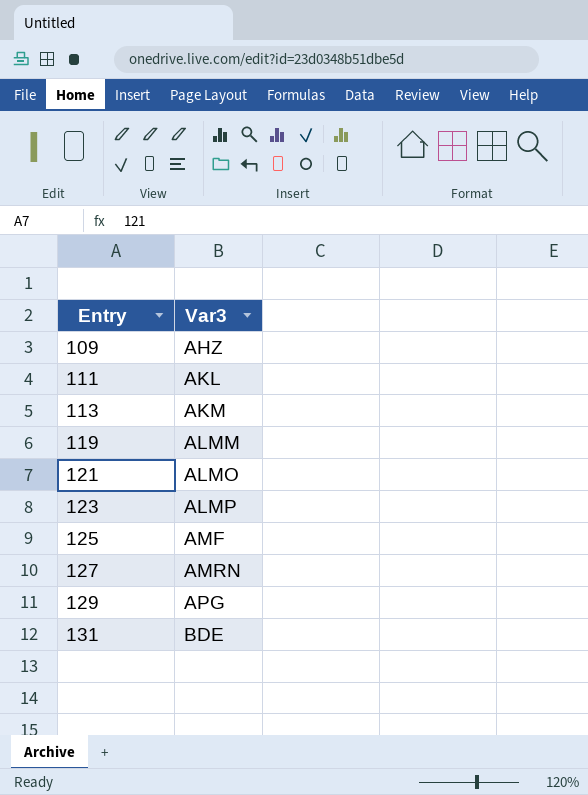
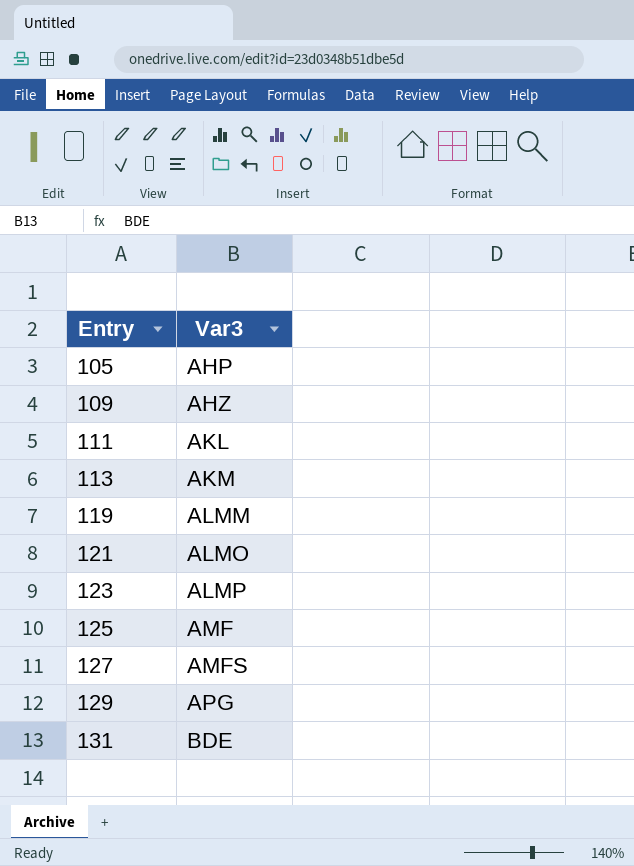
row 105: none -> AHP
127 | Var3: AMRN -> AMFS

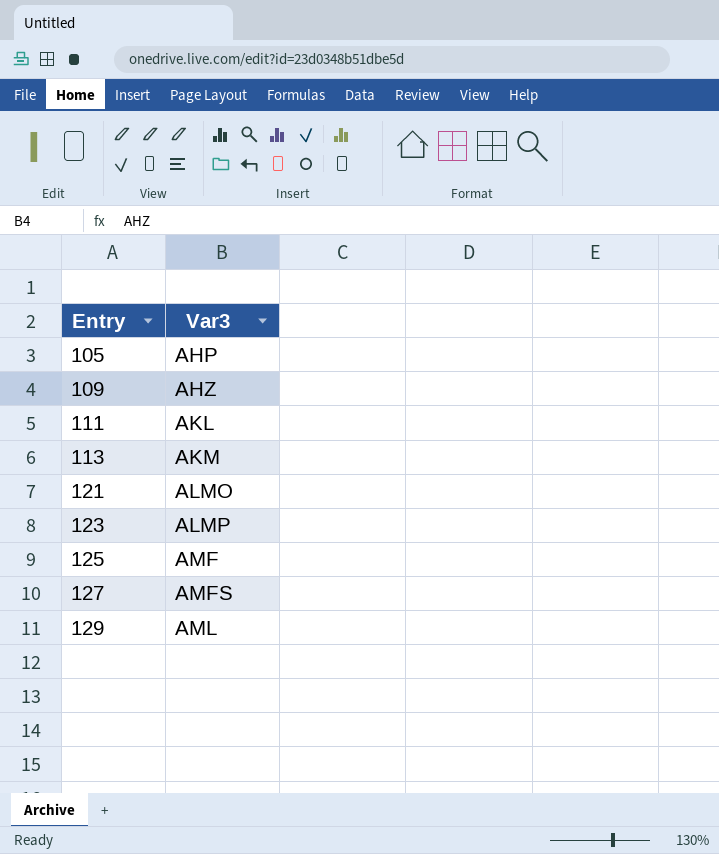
row 119: ALMM -> none
row 131: BDE -> none
129 | Var3: APG -> AML

